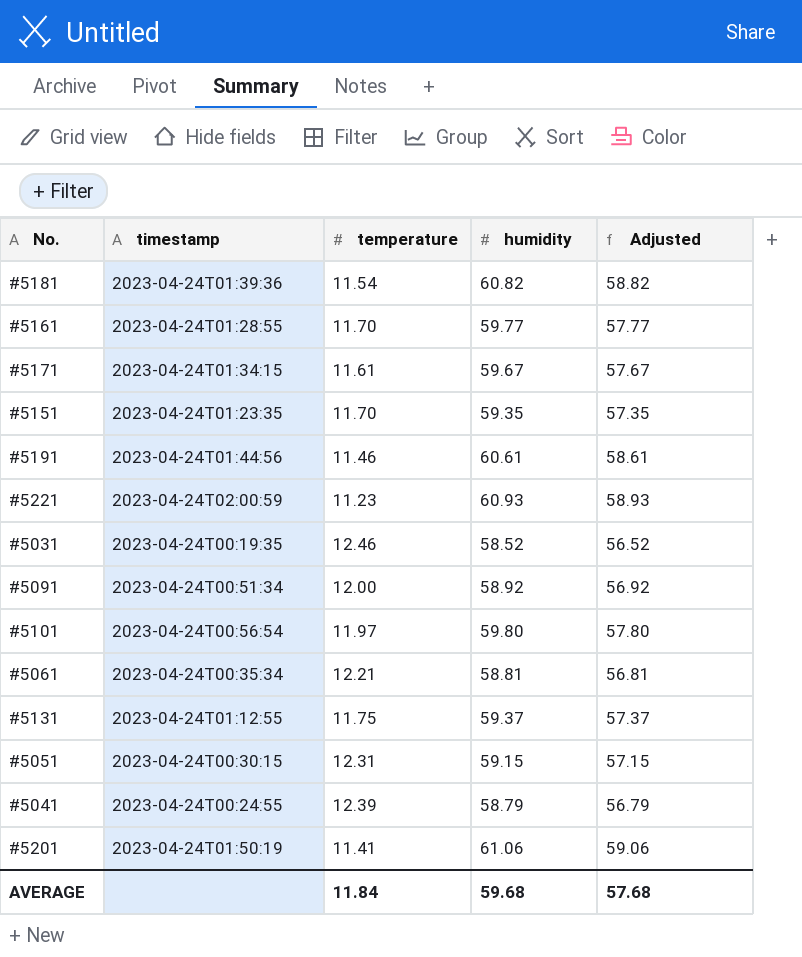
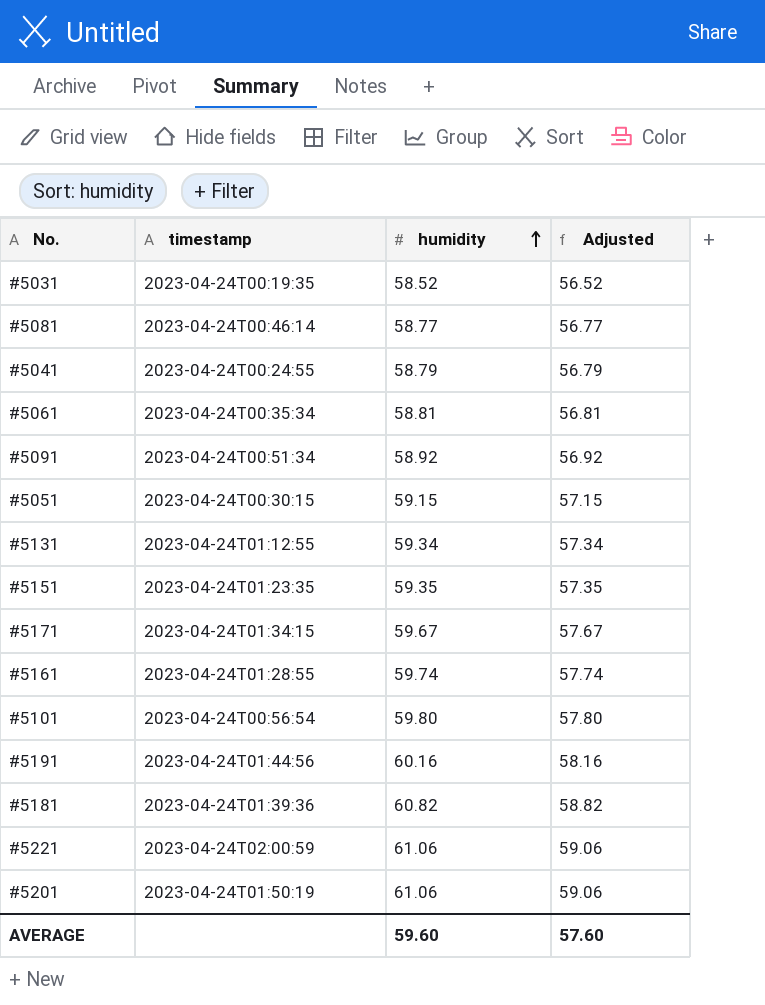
row order: none -> humidity ascending
column temperature | position: 3 -> none
row #5081: none -> 2023-04-24T00:46:14 | 58.77 | 56.77
#5131 | humidity: 59.37 -> 59.34
#5131 | Adjusted: 57.37 -> 57.34
#5161 | humidity: 59.77 -> 59.74
#5161 | Adjusted: 57.77 -> 57.74
#5191 | humidity: 60.61 -> 60.16
#5191 | Adjusted: 58.61 -> 58.16
#5221 | humidity: 60.93 -> 61.06
#5221 | Adjusted: 58.93 -> 59.06
AVERAGE | humidity: 59.68 -> 59.60
AVERAGE | Adjusted: 57.68 -> 57.60

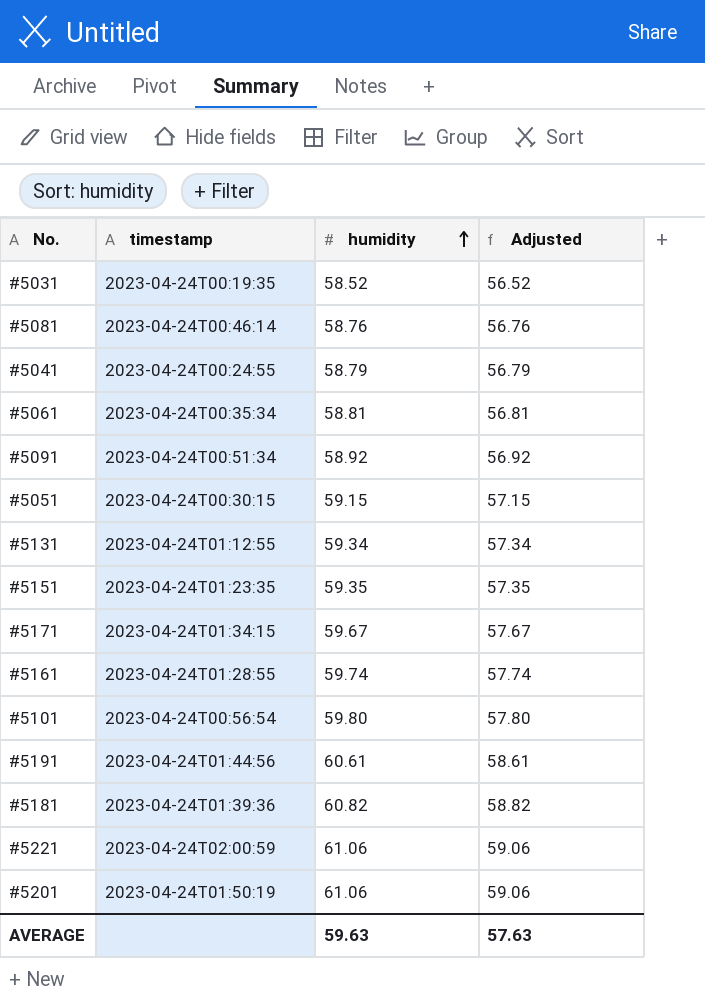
#5081 | humidity: 58.77 -> 58.76
#5081 | Adjusted: 56.77 -> 56.76
#5191 | humidity: 60.16 -> 60.61
#5191 | Adjusted: 58.16 -> 58.61
AVERAGE | humidity: 59.60 -> 59.63
AVERAGE | Adjusted: 57.60 -> 57.63

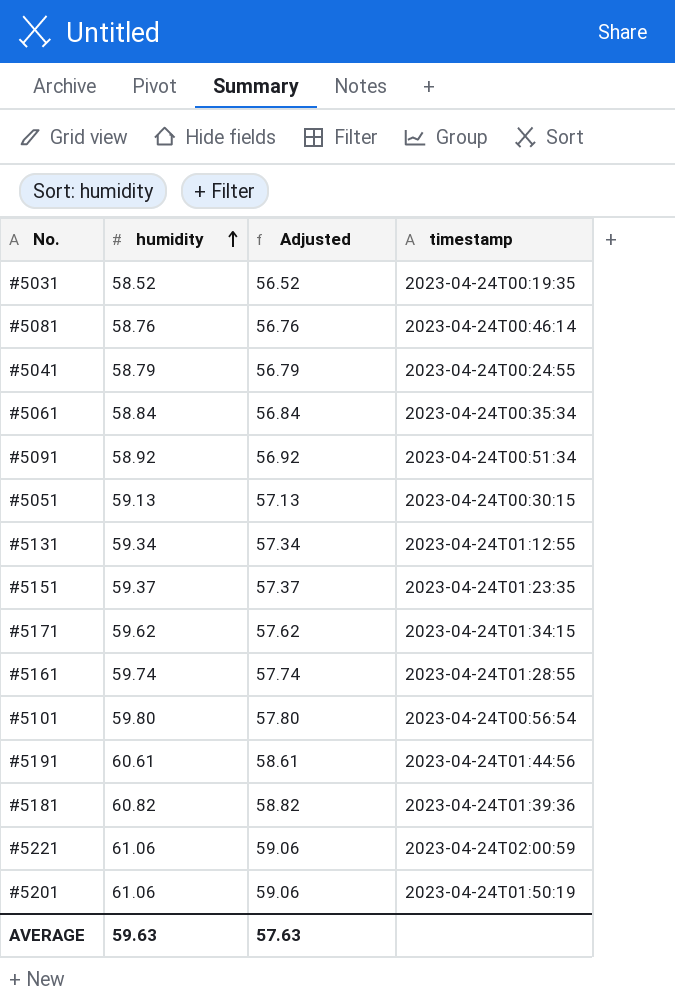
column timestamp | position: 2 -> 4
#5061 | humidity: 58.81 -> 58.84
#5061 | Adjusted: 56.81 -> 56.84
#5051 | humidity: 59.15 -> 59.13
#5051 | Adjusted: 57.15 -> 57.13
#5151 | humidity: 59.35 -> 59.37
#5151 | Adjusted: 57.35 -> 57.37
#5171 | humidity: 59.67 -> 59.62
#5171 | Adjusted: 57.67 -> 57.62

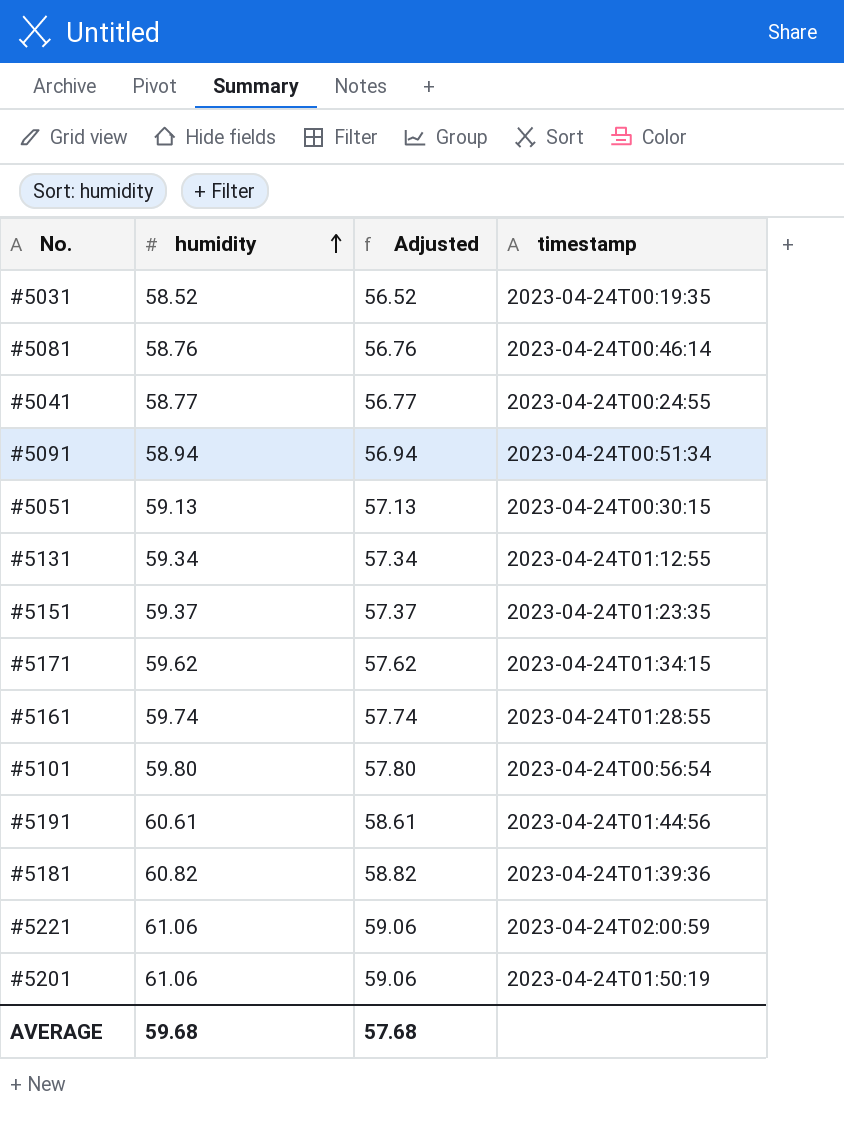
row #5061: 58.84 | 56.84 | 2023-04-24T00:35:34 -> none
#5041 | humidity: 58.79 -> 58.77
#5041 | Adjusted: 56.79 -> 56.77
#5091 | humidity: 58.92 -> 58.94
#5091 | Adjusted: 56.92 -> 56.94
AVERAGE | humidity: 59.63 -> 59.68
AVERAGE | Adjusted: 57.63 -> 57.68

